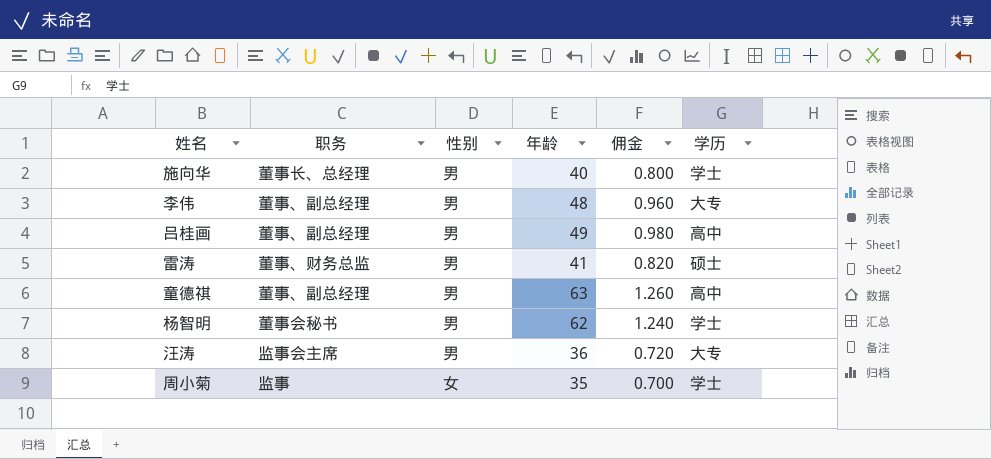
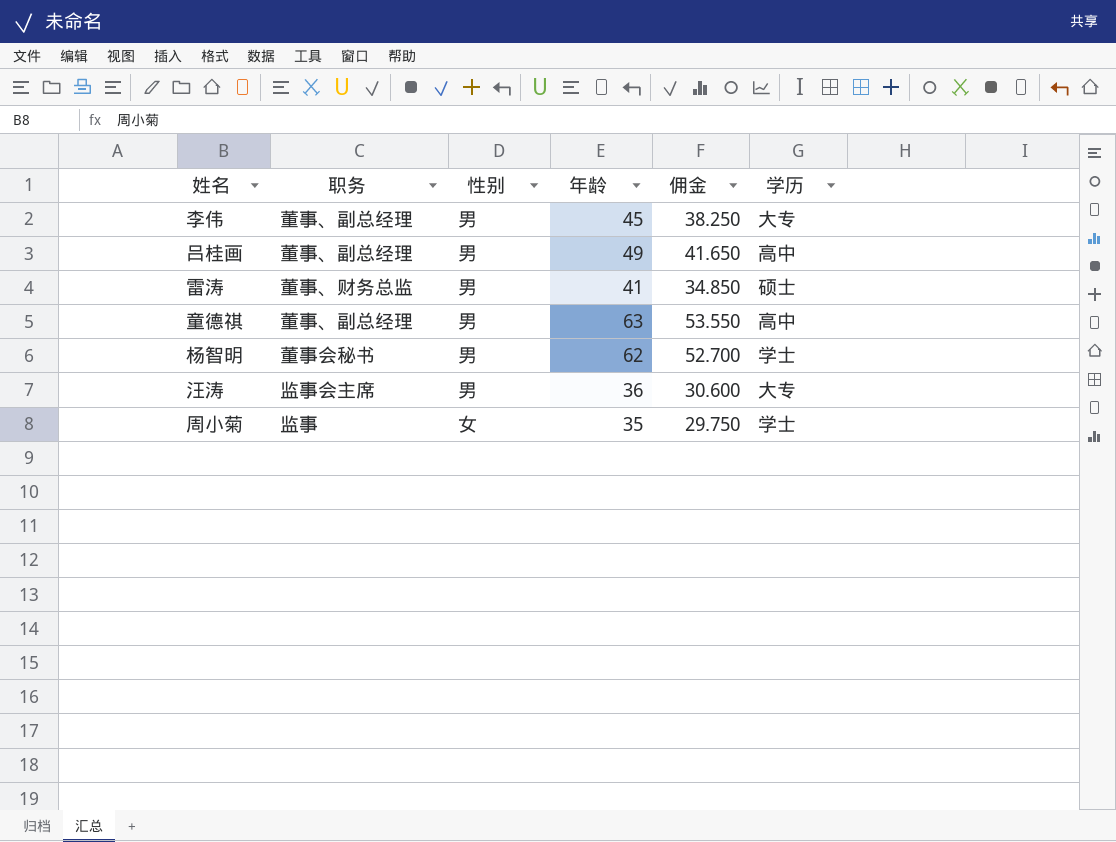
column 佣金 | formula: [年龄] * 0.02 -> [年龄] * 0.85
row 施向华: 董事长、总经理 | 男 | 40 | 0.800 | 学士 -> none
李伟 | 年龄: 48 -> 45

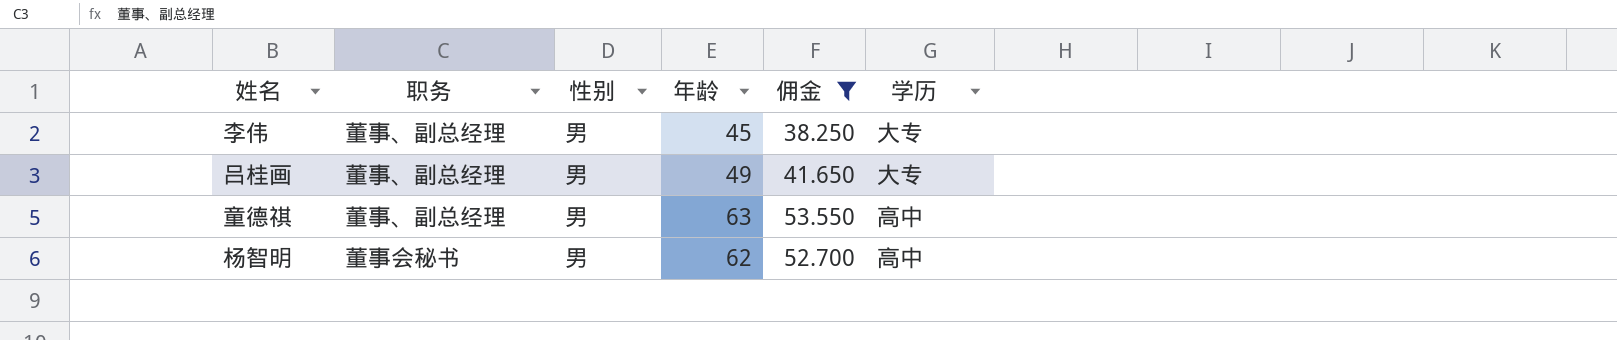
filter: none -> 佣金 >= 38.250
吕桂画 | 学历: 高中 -> 大专
杨智明 | 学历: 学士 -> 高中

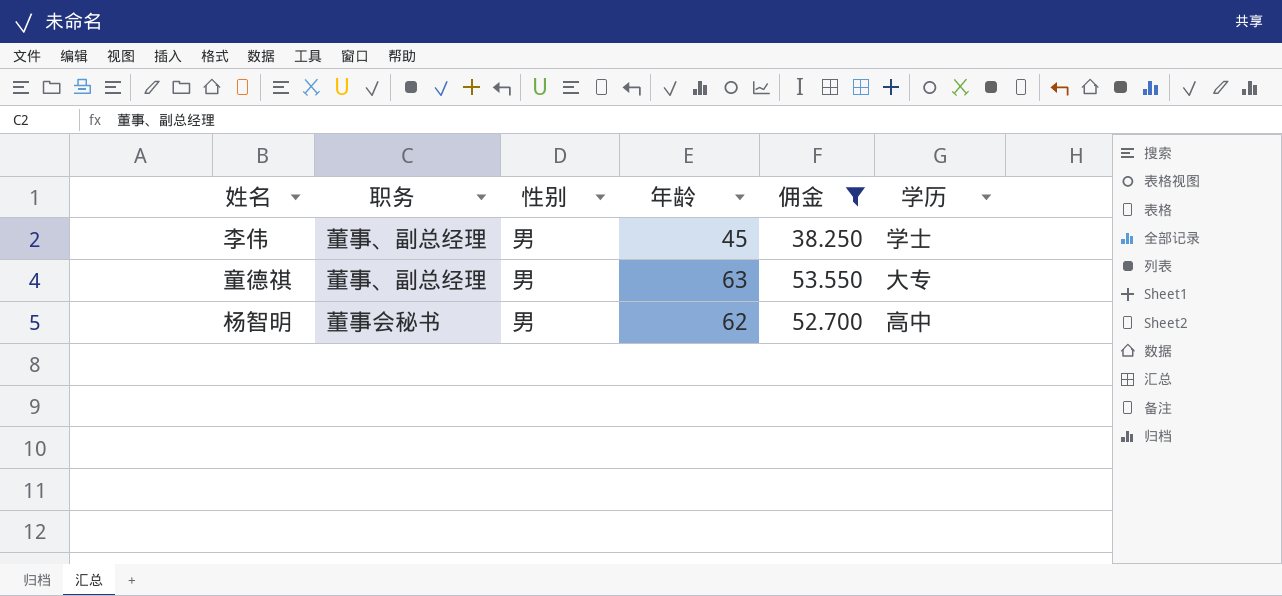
row 吕桂画: 董事、副总经理 | 男 | 49 | 41.650 | 大专 -> none
李伟 | 学历: 大专 -> 学士
童德祺 | 学历: 高中 -> 大专

